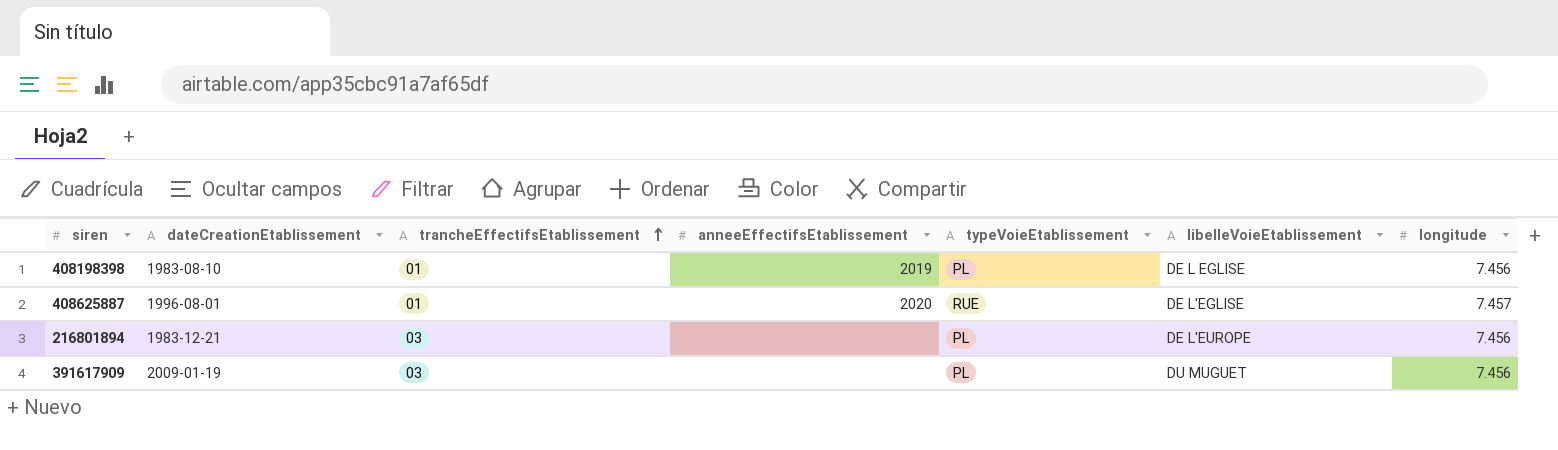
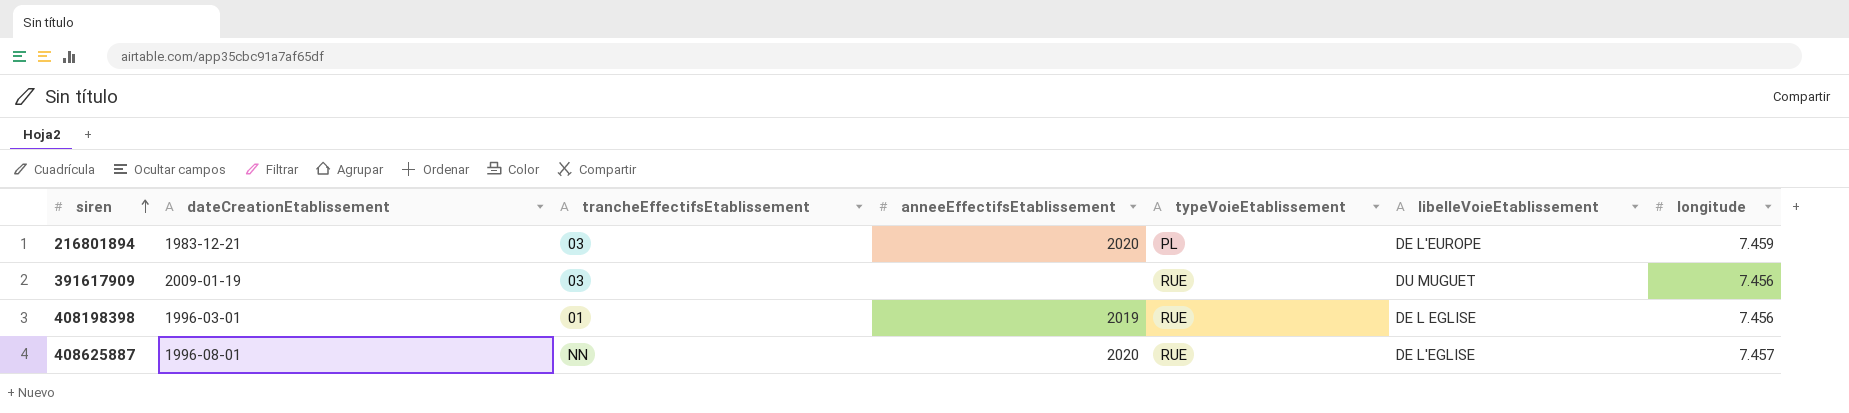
row order: trancheEffectifsEtablissement ascending -> siren ascending
216801894 | anneeEffectifsEtablissement: none -> 2020
216801894 | longitude: 7.456 -> 7.459
391617909 | typeVoieEtablissement: PL -> RUE
408198398 | dateCreationEtablissement: 1983-08-10 -> 1996-03-01
408198398 | typeVoieEtablissement: PL -> RUE
408625887 | trancheEffectifsEtablissement: 01 -> NN

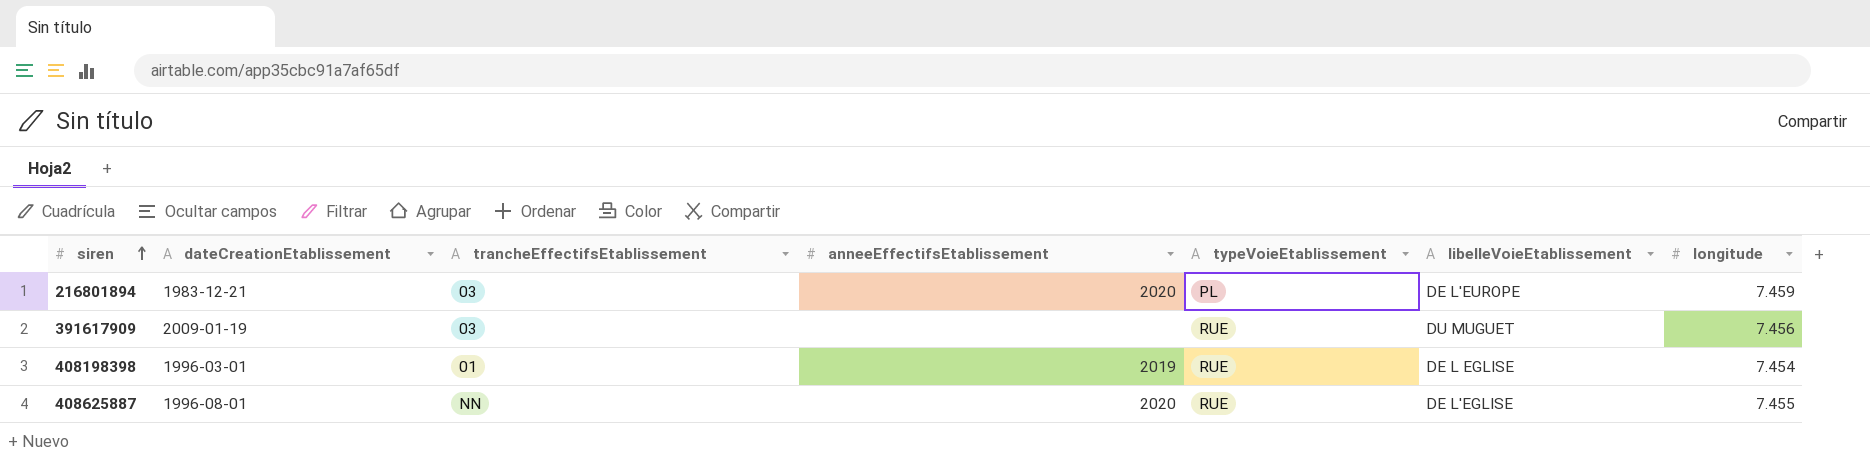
408198398 | longitude: 7.456 -> 7.454
408625887 | longitude: 7.457 -> 7.455

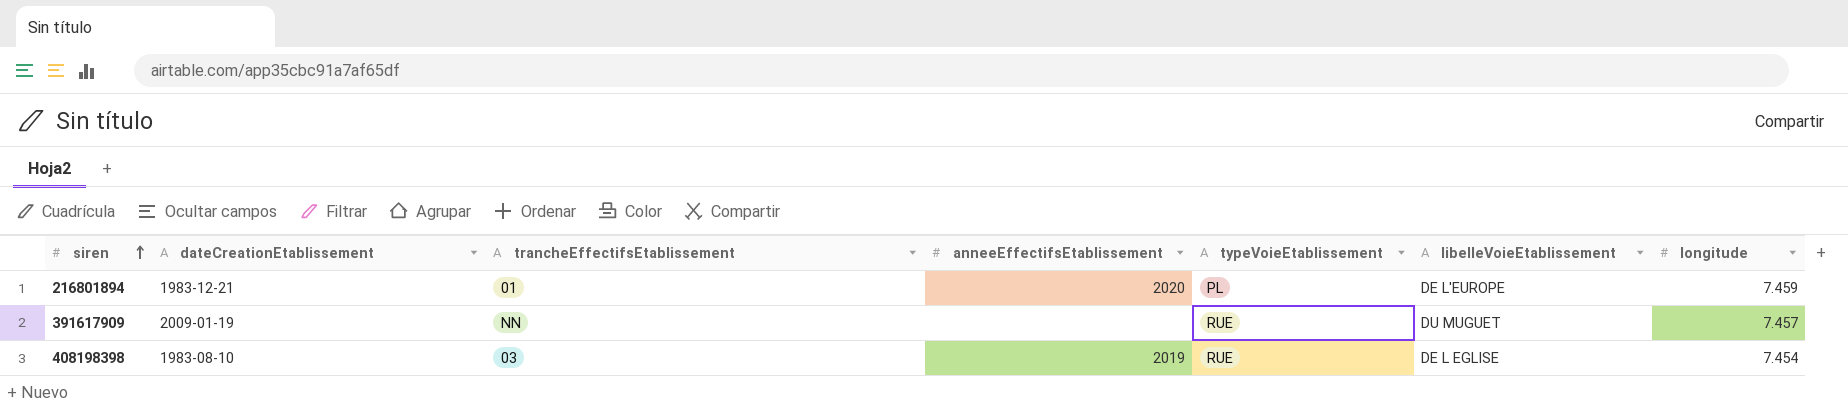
row 408625887: 1996-08-01 | NN | 2020 | RUE | DE L'EGLISE | 7.455 -> none
216801894 | trancheEffectifsEtablissement: 03 -> 01
391617909 | trancheEffectifsEtablissement: 03 -> NN
391617909 | longitude: 7.456 -> 7.457
408198398 | dateCreationEtablissement: 1996-03-01 -> 1983-08-10
408198398 | trancheEffectifsEtablissement: 01 -> 03

